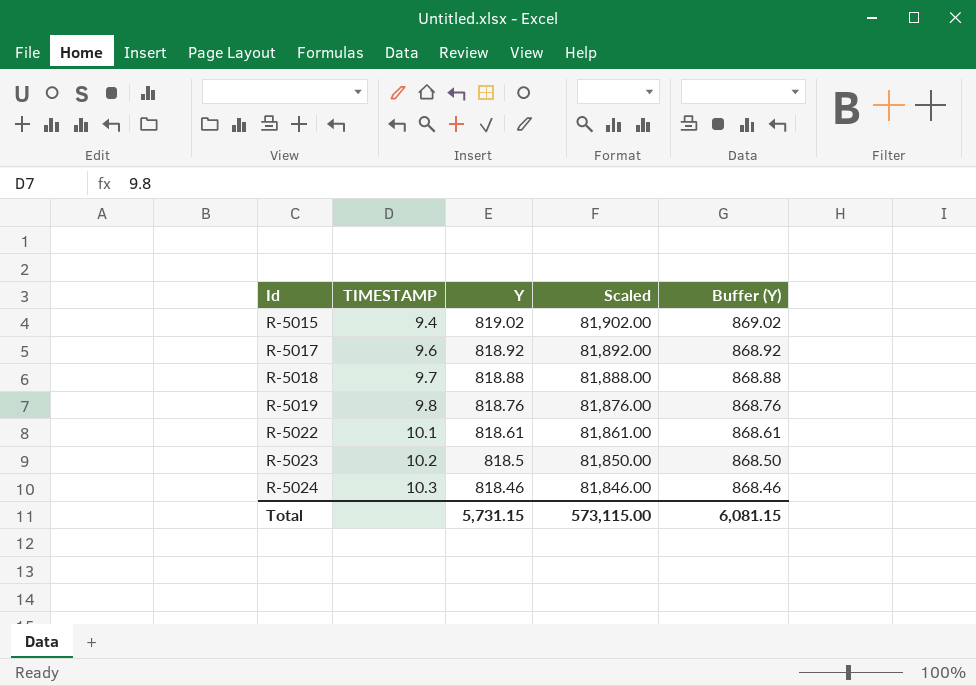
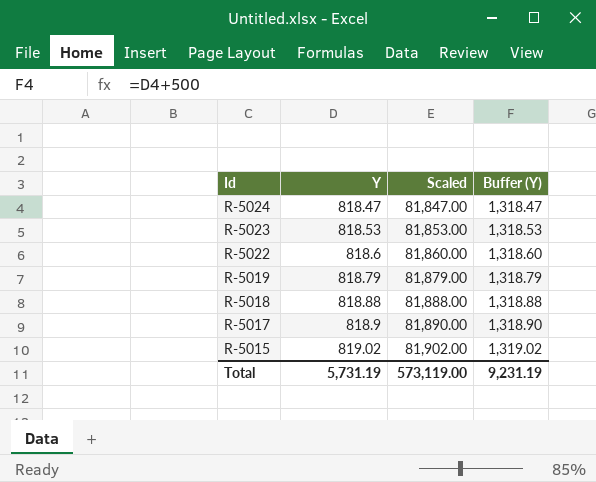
row order: Id ascending -> Id descending
column TIMESTAMP | position: 2 -> none
column Buffer (Y) | formula: [Y] + 50 -> [Y] + 500
R-5024 | Y: 818.46 -> 818.47
R-5024 | Scaled: 81,846.00 -> 81,847.00
R-5023 | Y: 818.5 -> 818.53
R-5023 | Scaled: 81,850.00 -> 81,853.00
R-5022 | Y: 818.61 -> 818.6
R-5022 | Scaled: 81,861.00 -> 81,860.00
R-5019 | Y: 818.76 -> 818.79
R-5019 | Scaled: 81,876.00 -> 81,879.00
R-5017 | Y: 818.92 -> 818.9
R-5017 | Scaled: 81,892.00 -> 81,890.00
Total | Y: 5,731.15 -> 5,731.19
Total | Scaled: 573,115.00 -> 573,119.00
Total | Buffer (Y): 6,081.15 -> 9,231.19

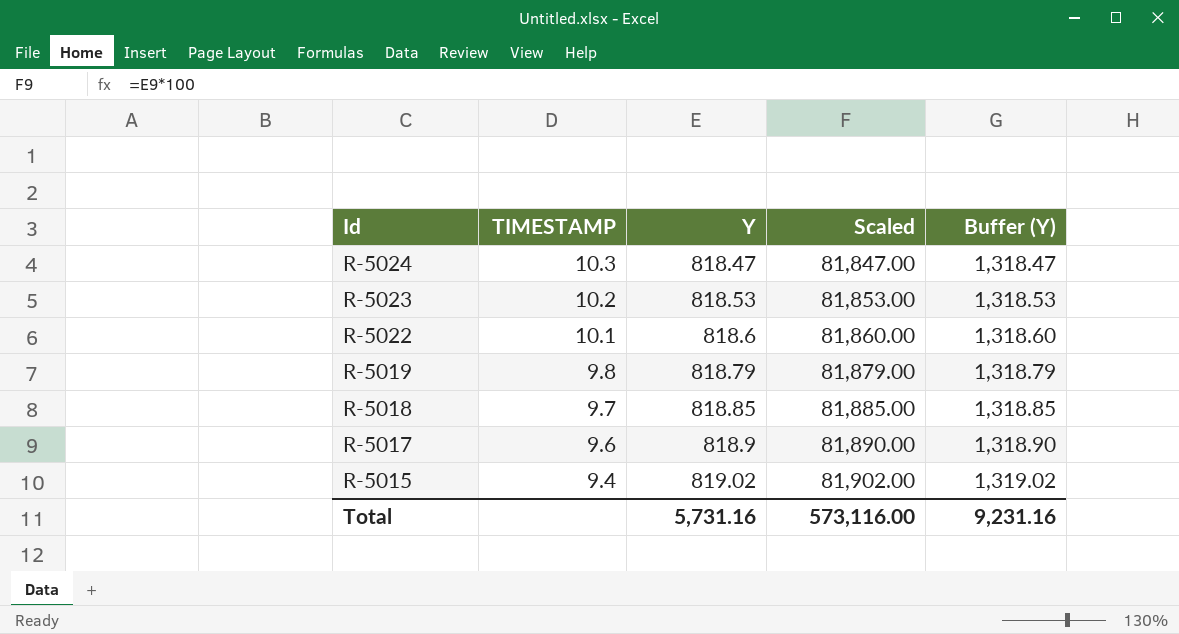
column TIMESTAMP | position: none -> 2
R-5018 | Y: 818.88 -> 818.85
R-5018 | Scaled: 81,888.00 -> 81,885.00
R-5018 | Buffer (Y): 1,318.88 -> 1,318.85
Total | Y: 5,731.19 -> 5,731.16
Total | Scaled: 573,119.00 -> 573,116.00
Total | Buffer (Y): 9,231.19 -> 9,231.16

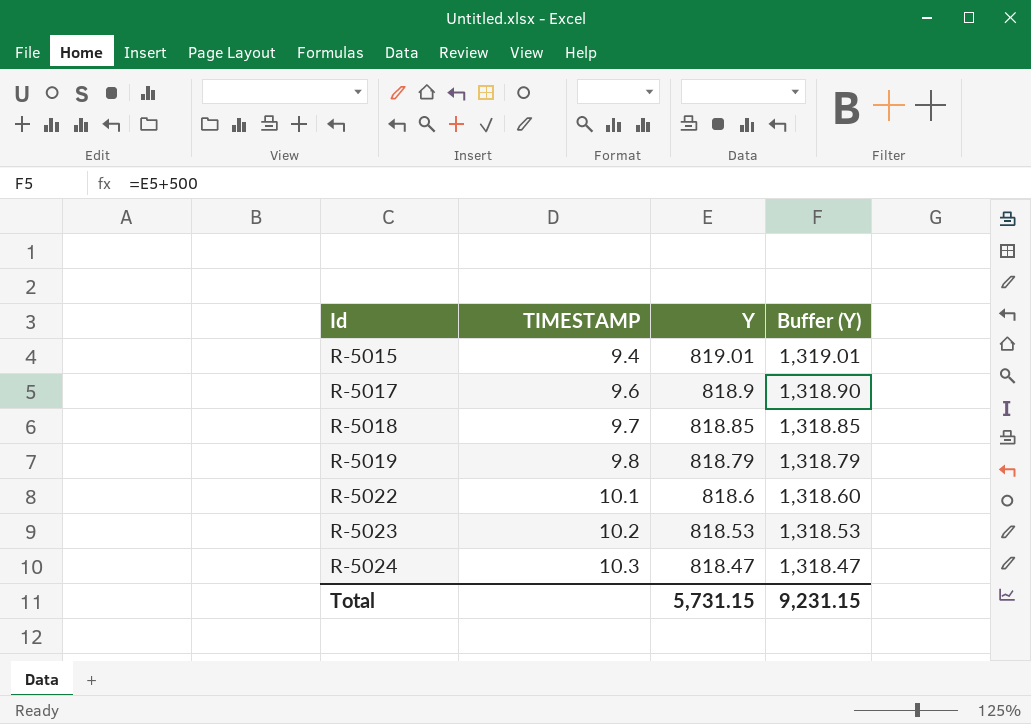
row order: Id descending -> Id ascending
column Scaled | formula: [Y] * 100 -> none
R-5015 | Y: 819.02 -> 819.01
R-5015 | Buffer (Y): 1,319.02 -> 1,319.01
Total | Y: 5,731.16 -> 5,731.15
Total | Buffer (Y): 9,231.16 -> 9,231.15

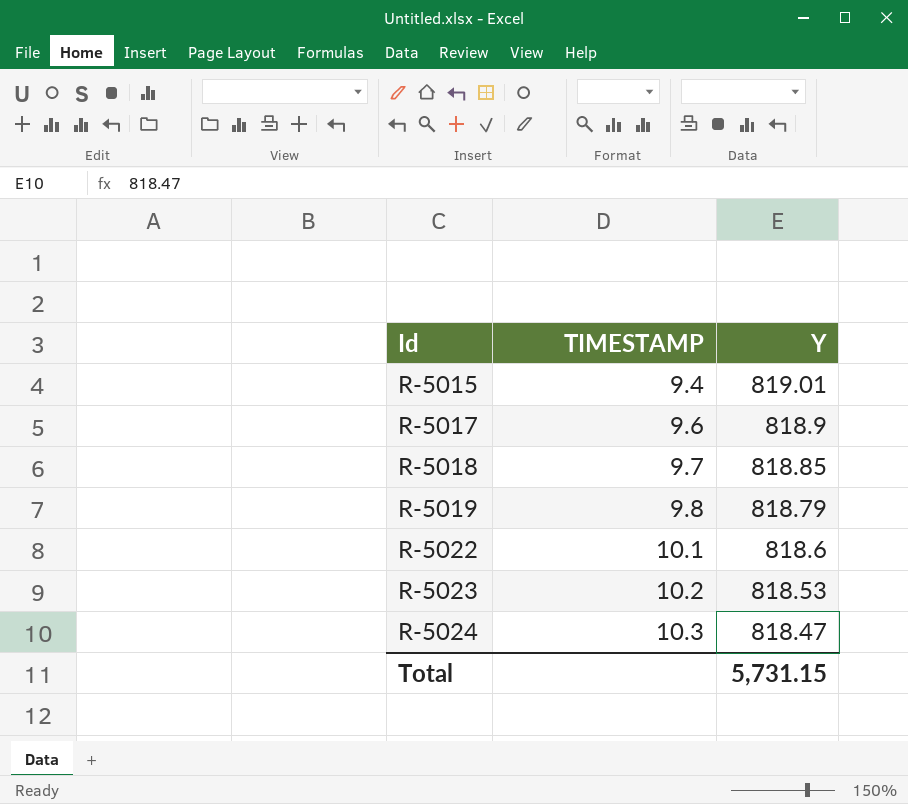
column Buffer (Y) | formula: [Y] + 500 -> none

